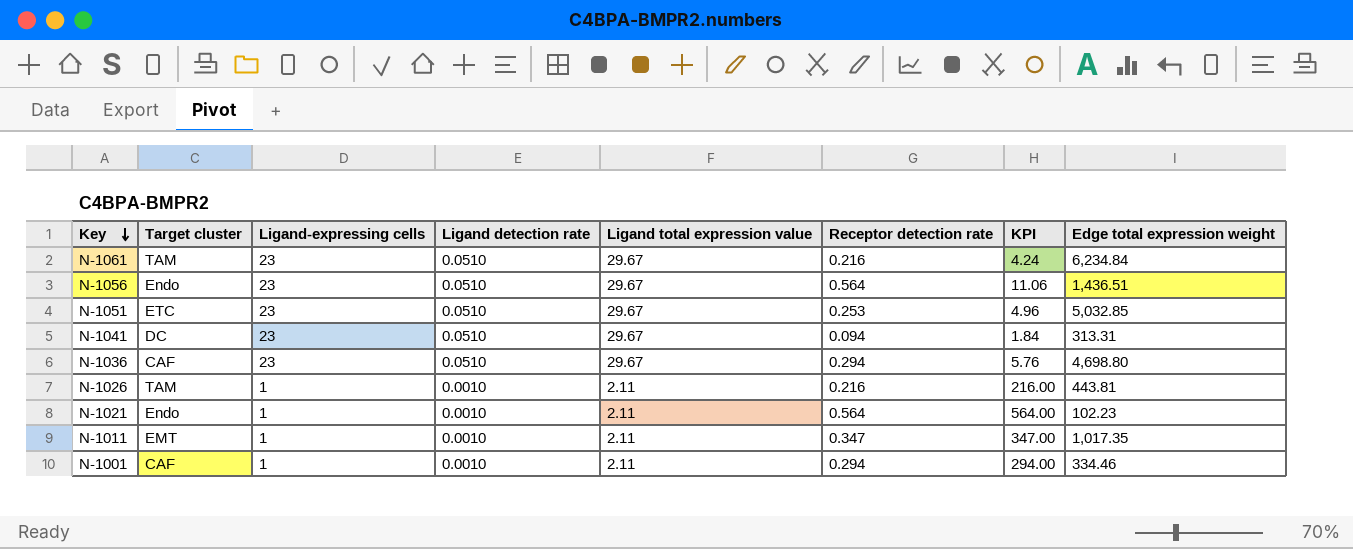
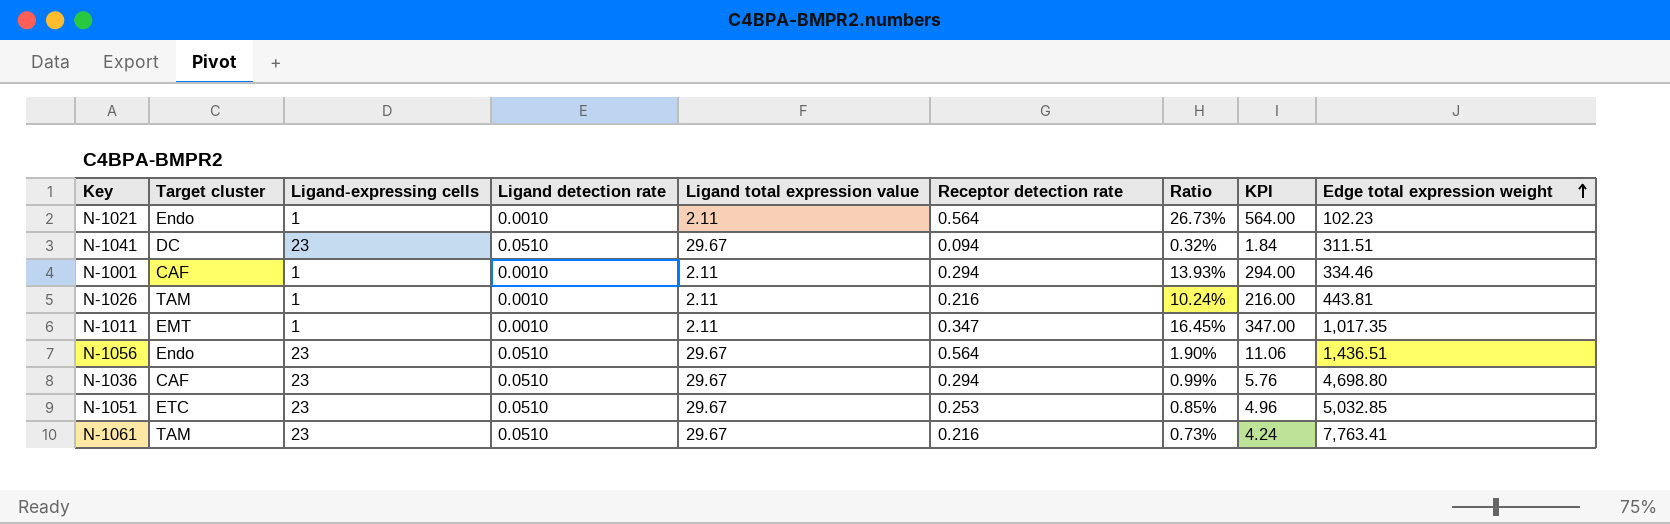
row order: Key descending -> Edge total expression weight ascending
column Ratio | formula: none -> [Receptor detection rate] / [Ligand total expression value]
N-1041 | Edge total expression weight: 313.31 -> 311.51
N-1061 | Edge total expression weight: 6,234.84 -> 7,763.41

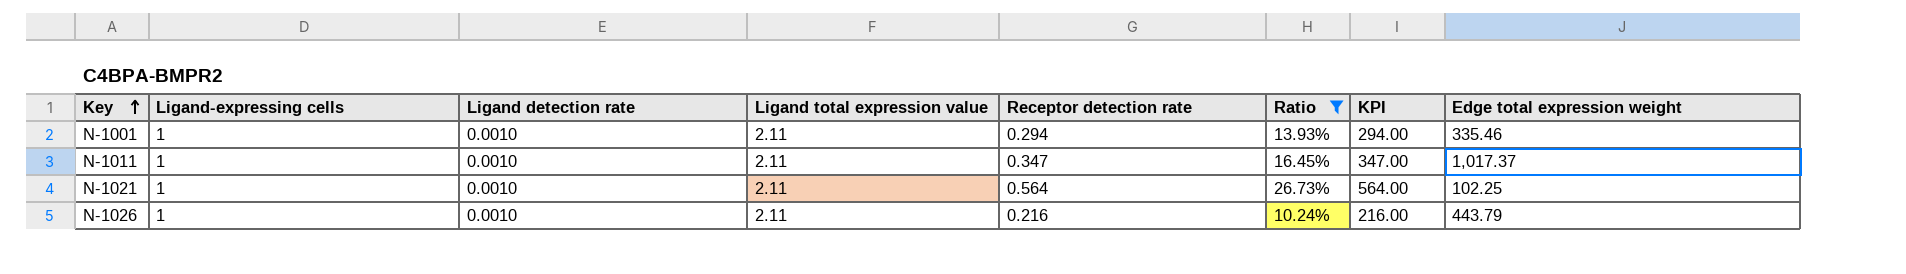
filter: none -> Ratio >= 10.24%
row order: Edge total expression weight ascending -> Key ascending
column Target cluster | position: 2 -> none
N-1001 | Edge total expression weight: 334.46 -> 335.46
N-1011 | Edge total expression weight: 1,017.35 -> 1,017.37
N-1021 | Edge total expression weight: 102.23 -> 102.25
N-1026 | Edge total expression weight: 443.81 -> 443.79

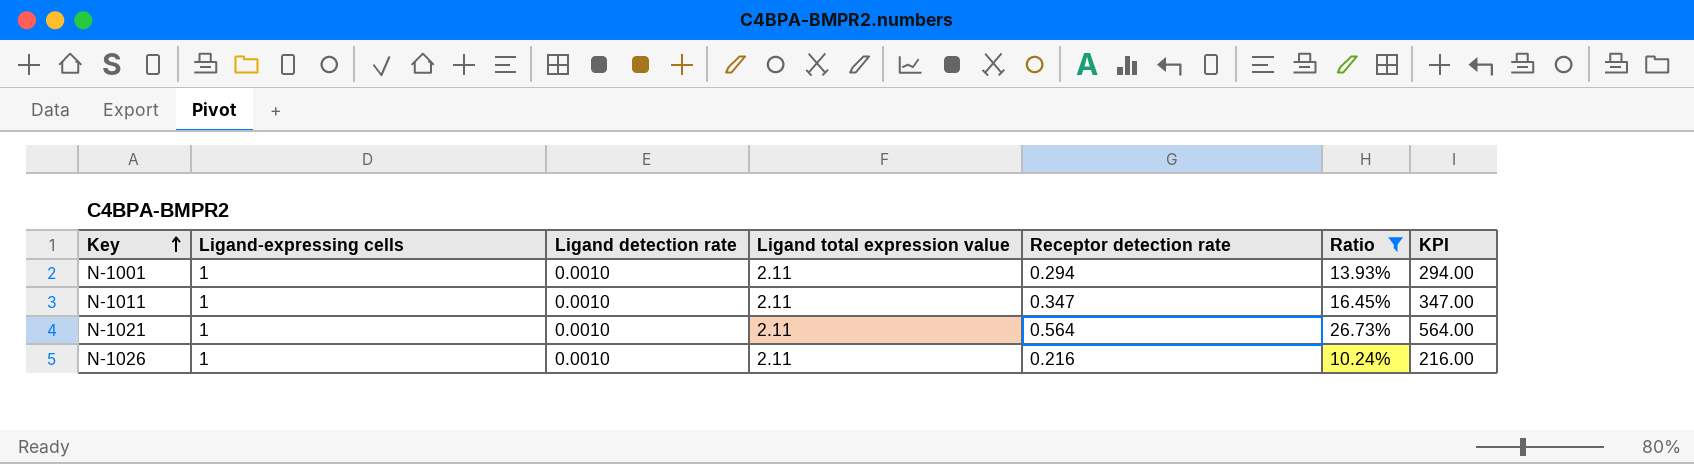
column Edge total expression weight | position: 8 -> none

